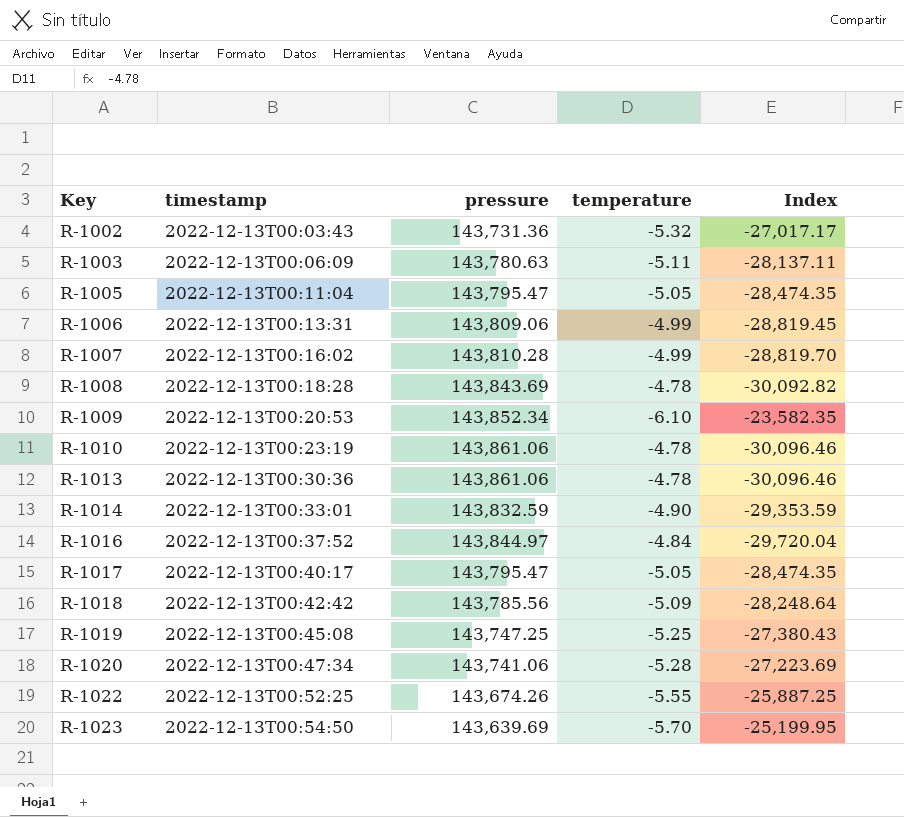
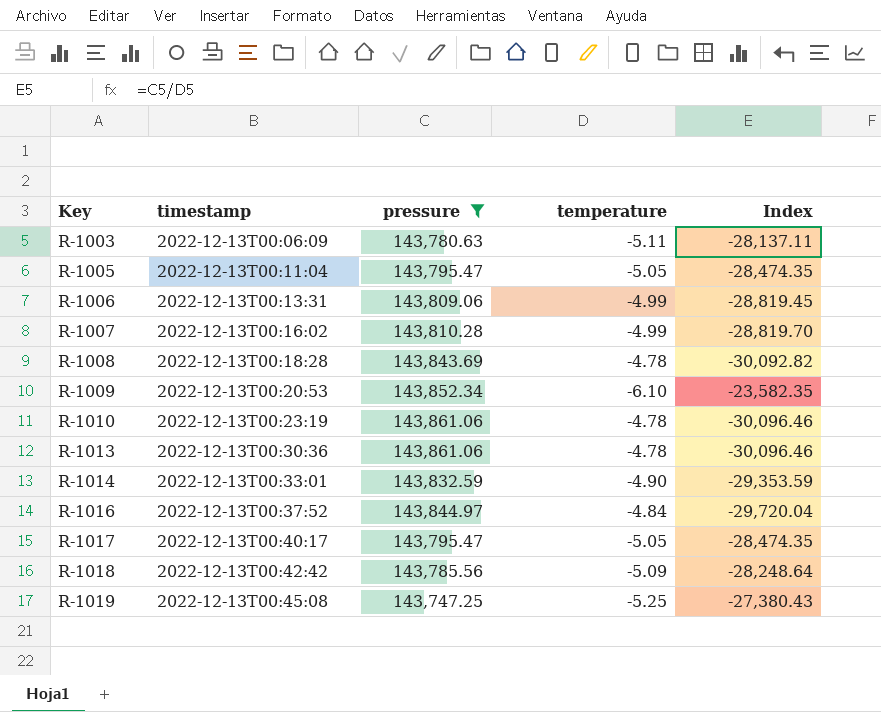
filter: none -> pressure >= 143,747.25

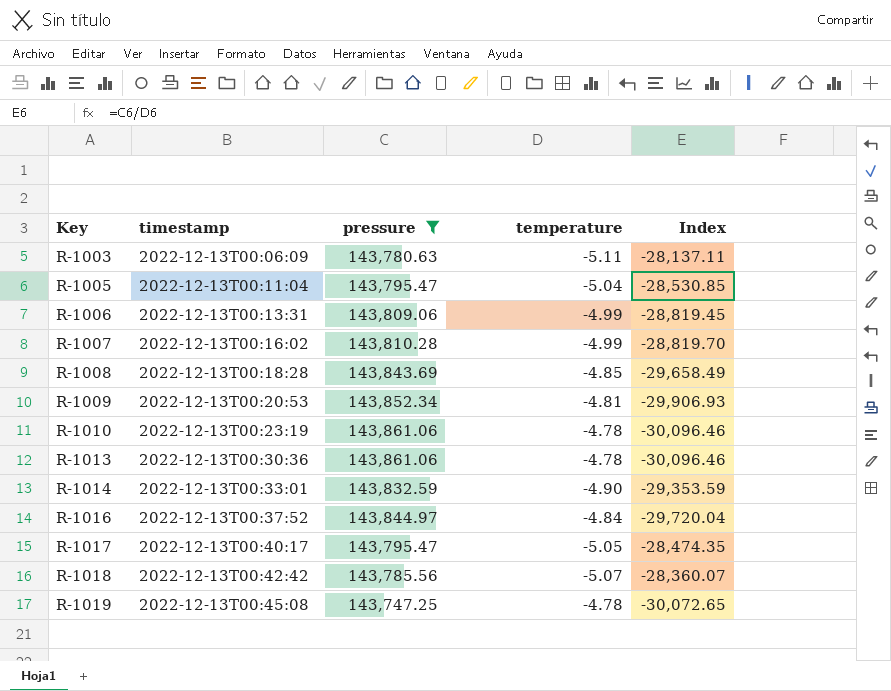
R-1005 | temperature: -5.05 -> -5.04
R-1005 | Index: -28,474.35 -> -28,530.85
R-1008 | temperature: -4.78 -> -4.85
R-1008 | Index: -30,092.82 -> -29,658.49
R-1009 | temperature: -6.10 -> -4.81
R-1009 | Index: -23,582.35 -> -29,906.93
R-1018 | temperature: -5.09 -> -5.07
R-1018 | Index: -28,248.64 -> -28,360.07
R-1019 | temperature: -5.25 -> -4.78
R-1019 | Index: -27,380.43 -> -30,072.65

